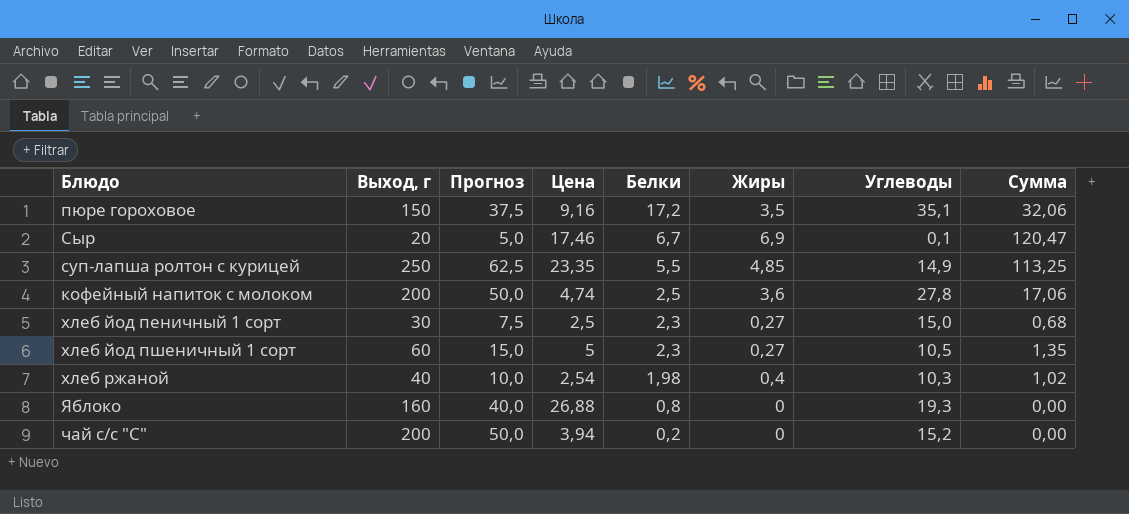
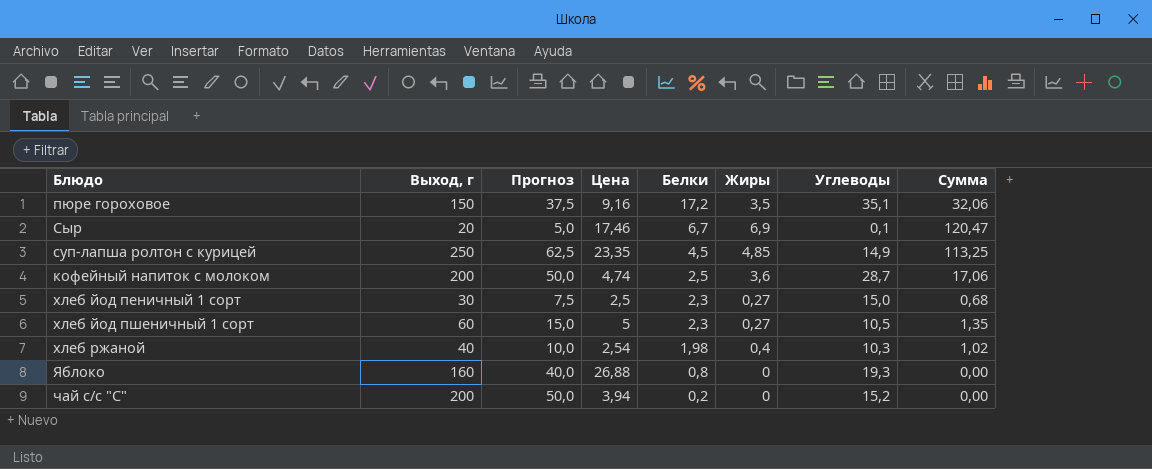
суп-лапша ролтон с курицей | Белки: 5,5 -> 4,5
кофейный напиток с молоком | Углеводы: 27,8 -> 28,7

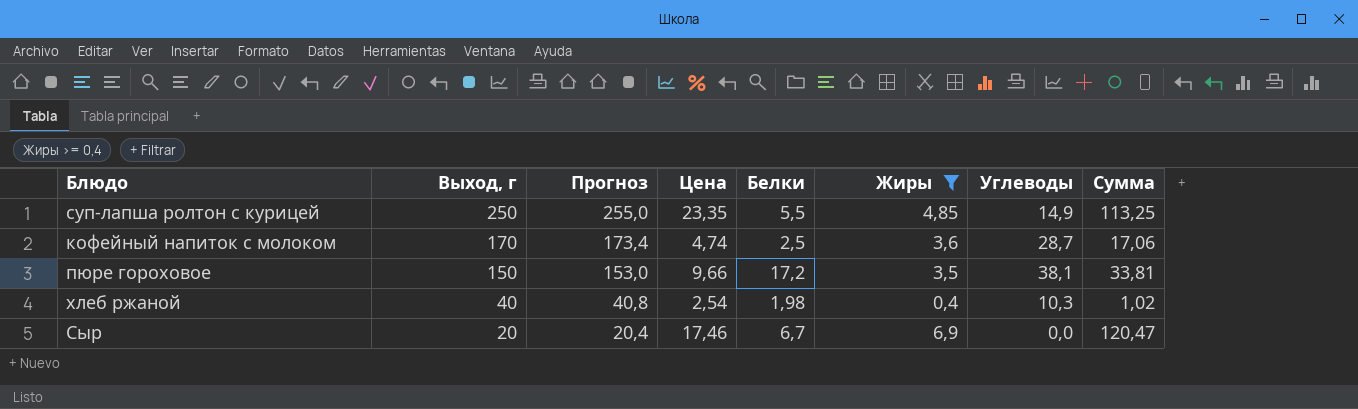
filter: none -> Жиры >= 0,4
row order: Белки descending -> Выход, г descending
column Прогноз | formula: [Выход, г] * 0,25 -> [Выход, г] * 1,02
суп-лапша ролтон с курицей | Белки: 4,5 -> 5,5
кофейный напиток с молоком | Выход, г: 200 -> 170
пюре гороховое | Цена: 9,16 -> 9,66
пюре гороховое | Углеводы: 35,1 -> 38,1
пюре гороховое | Сумма: 32,06 -> 33,81
Сыр | Углеводы: 0,1 -> 0,0

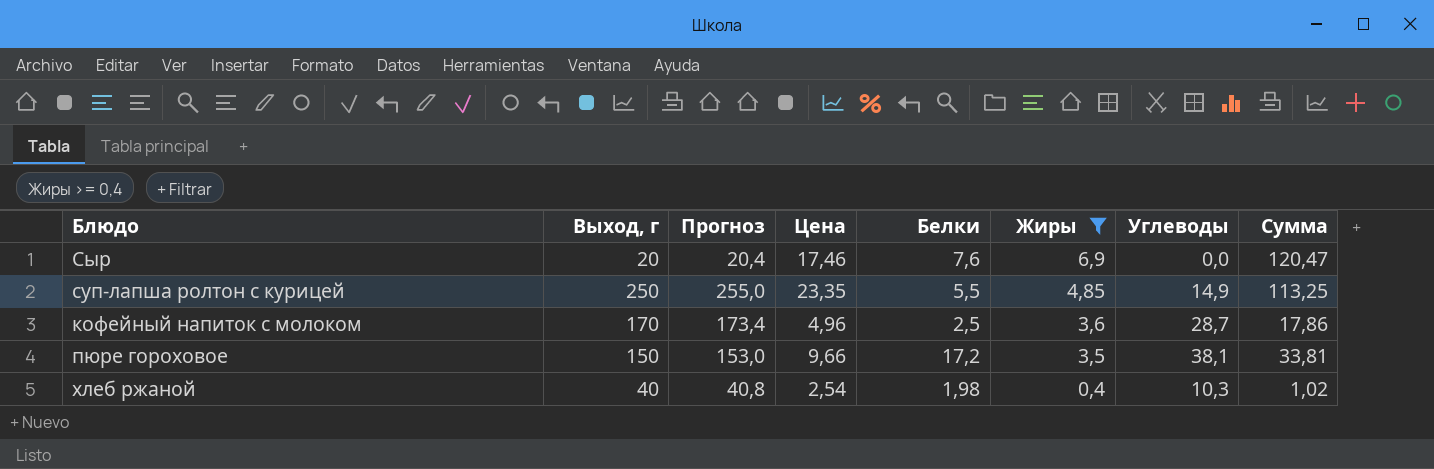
row order: Выход, г descending -> Жиры descending
Сыр | Белки: 6,7 -> 7,6
кофейный напиток с молоком | Цена: 4,74 -> 4,96
кофейный напиток с молоком | Сумма: 17,06 -> 17,86

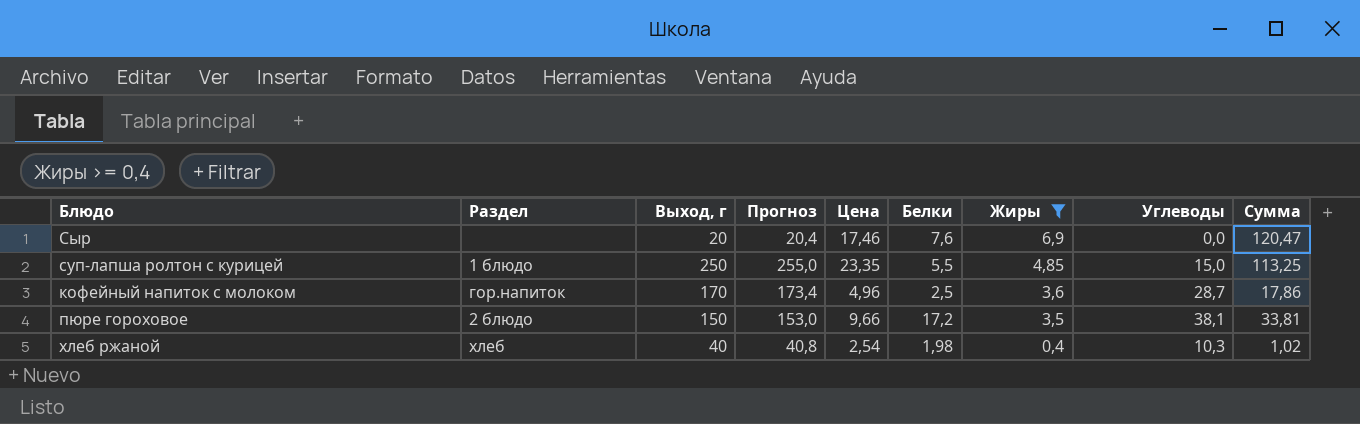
column Раздел | position: none -> 2
суп-лапша ролтон с курицей | Углеводы: 14,9 -> 15,0

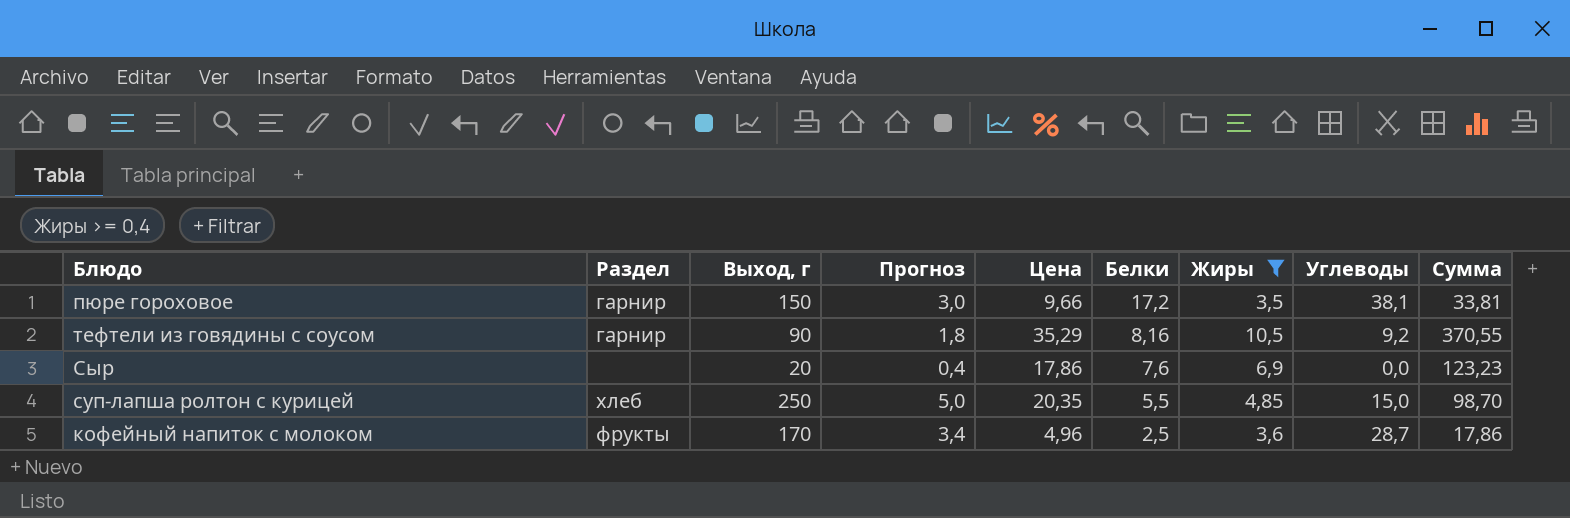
row order: Жиры descending -> Белки descending
column Прогноз | formula: [Выход, г] * 1,02 -> [Выход, г] * 0,02
row хлеб ржаной: хлеб | 40 | 40,8 | 2,54 | 1,98 | 0,4 | 10,3 | 1,02 -> none
пюре гороховое | Раздел: 2 блюдо -> гарнир
row тефтели из говядины с соусом: none -> гарнир | 90 | 1,8 | 35,29 | 8,16 | 10,5 | 9,2 | 370,55
Сыр | Цена: 17,46 -> 17,86
Сыр | Сумма: 120,47 -> 123,23
суп-лапша ролтон с курицей | Раздел: 1 блюдо -> хлеб
суп-лапша ролтон с курицей | Цена: 23,35 -> 20,35
суп-лапша ролтон с курицей | Сумма: 113,25 -> 98,70
кофейный напиток с молоком | Раздел: гор.напиток -> фрукты

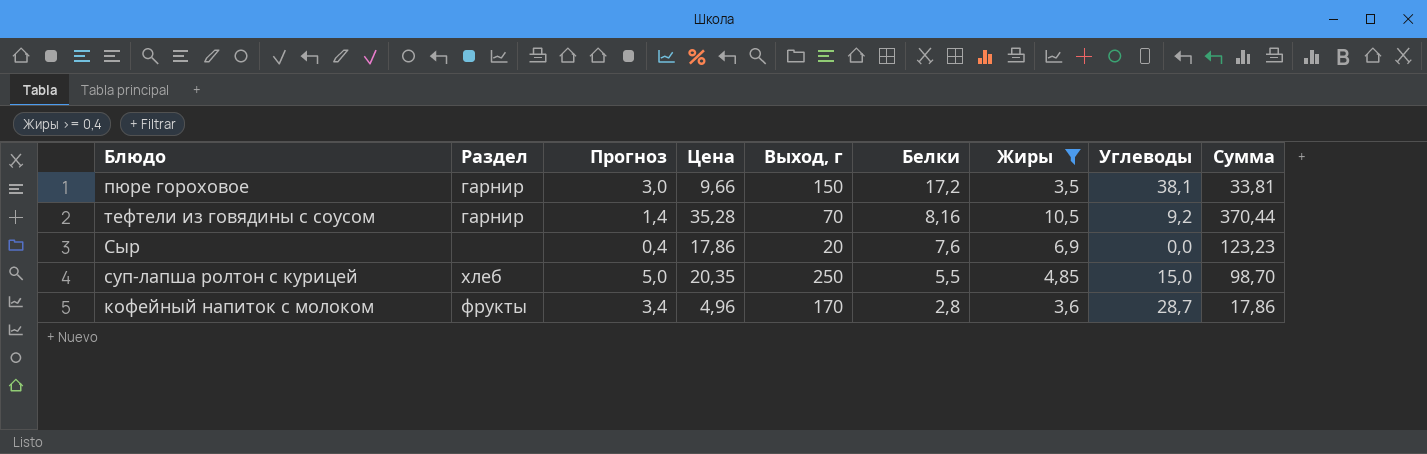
column Выход, г | position: 3 -> 5
тефтели из говядины с соусом | Прогноз: 1,8 -> 1,4
тефтели из говядины с соусом | Цена: 35,29 -> 35,28
тефтели из говядины с соусом | Выход, г: 90 -> 70
тефтели из говядины с соусом | Сумма: 370,55 -> 370,44
кофейный напиток с молоком | Белки: 2,5 -> 2,8

